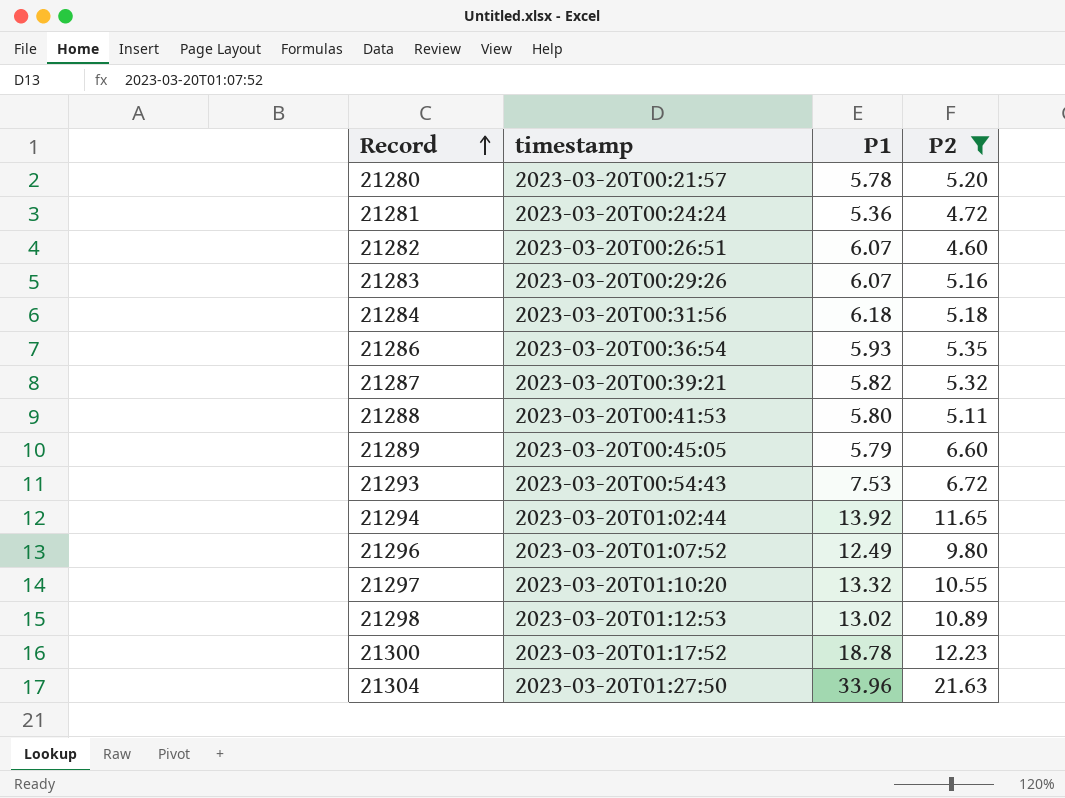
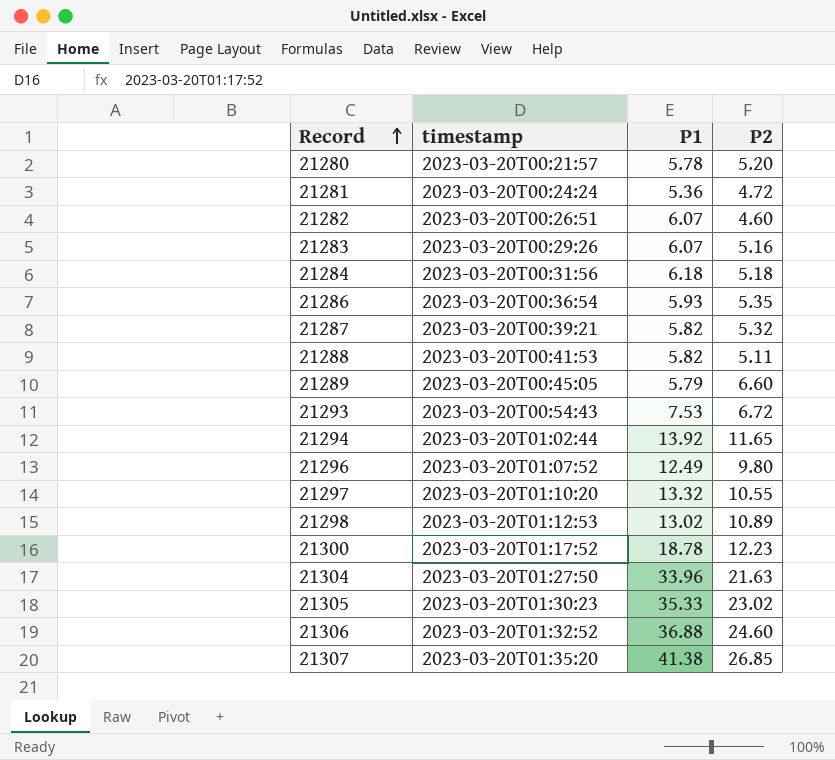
filter: P2 <= 21.63 -> none
21288 | P1: 5.80 -> 5.82

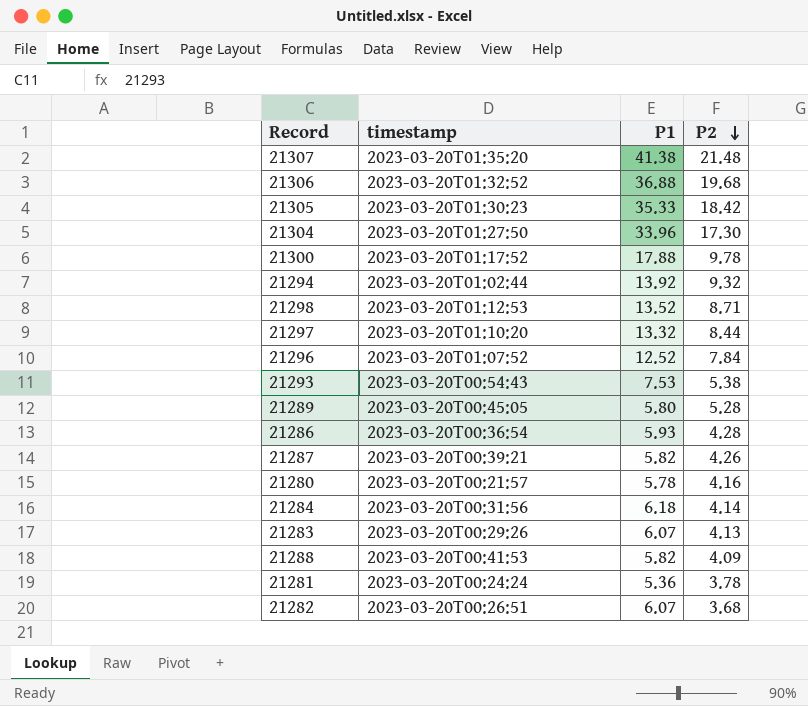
row order: Record ascending -> P2 descending
21307 | P2: 26.85 -> 21.48
21306 | P2: 24.60 -> 19.68
21305 | P2: 23.02 -> 18.42
21304 | P2: 21.63 -> 17.30
21300 | P1: 18.78 -> 17.88
21300 | P2: 12.23 -> 9.78
21294 | P2: 11.65 -> 9.32
21298 | P1: 13.02 -> 13.52
21298 | P2: 10.89 -> 8.71
21297 | P2: 10.55 -> 8.44
21296 | P1: 12.49 -> 12.52
21296 | P2: 9.80 -> 7.84
21293 | P2: 6.72 -> 5.38
21289 | P1: 5.79 -> 5.80
21289 | P2: 6.60 -> 5.28
21286 | P2: 5.35 -> 4.28
21287 | P2: 5.32 -> 4.26
21280 | P2: 5.20 -> 4.16
21284 | P2: 5.18 -> 4.14
21283 | P2: 5.16 -> 4.13
21288 | P2: 5.11 -> 4.09
21281 | P2: 4.72 -> 3.78
21282 | P2: 4.60 -> 3.68

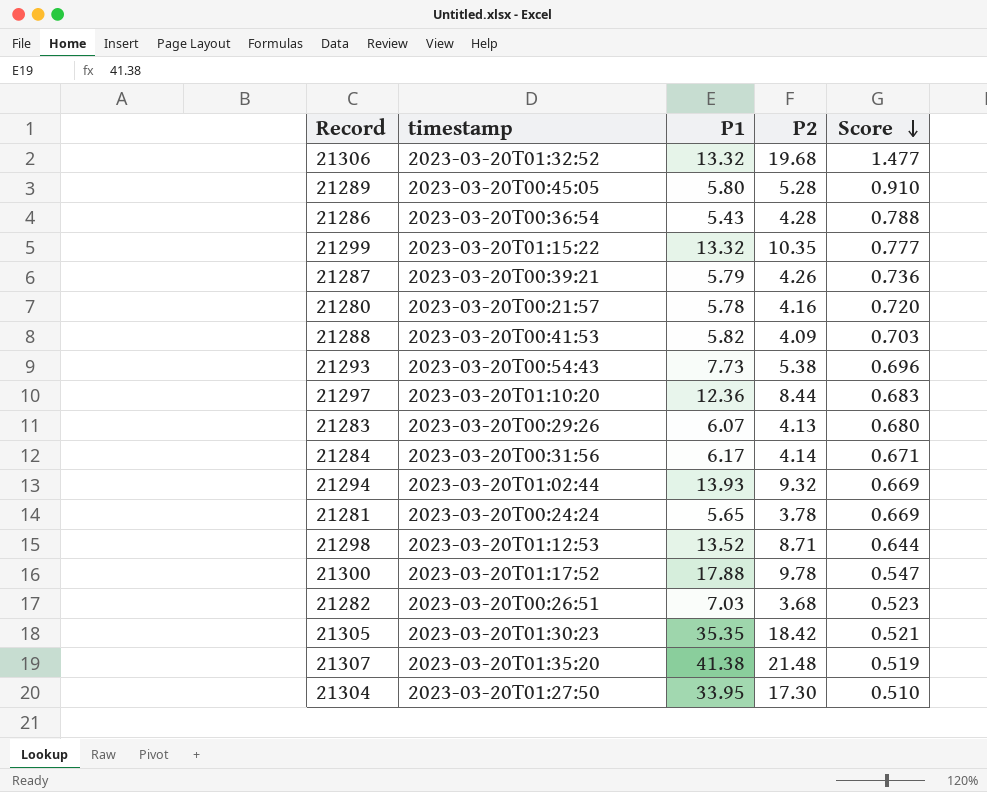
row order: P2 descending -> Score descending
column Score | formula: none -> [P2] / [P1]
row 21296: 2023-03-20T01:07:52 | 12.52 | 7.84 -> none
21306 | P1: 36.88 -> 13.32
21286 | P1: 5.93 -> 5.43
row 21299: none -> 2023-03-20T01:15:22 | 13.32 | 10.35 | 0.777
21287 | P1: 5.82 -> 5.79
21293 | P1: 7.53 -> 7.73
21297 | P1: 13.32 -> 12.36
21284 | P1: 6.18 -> 6.17
21294 | P1: 13.92 -> 13.93
21281 | P1: 5.36 -> 5.65
21282 | P1: 6.07 -> 7.03
21305 | P1: 35.33 -> 35.35
21304 | P1: 33.96 -> 33.95

